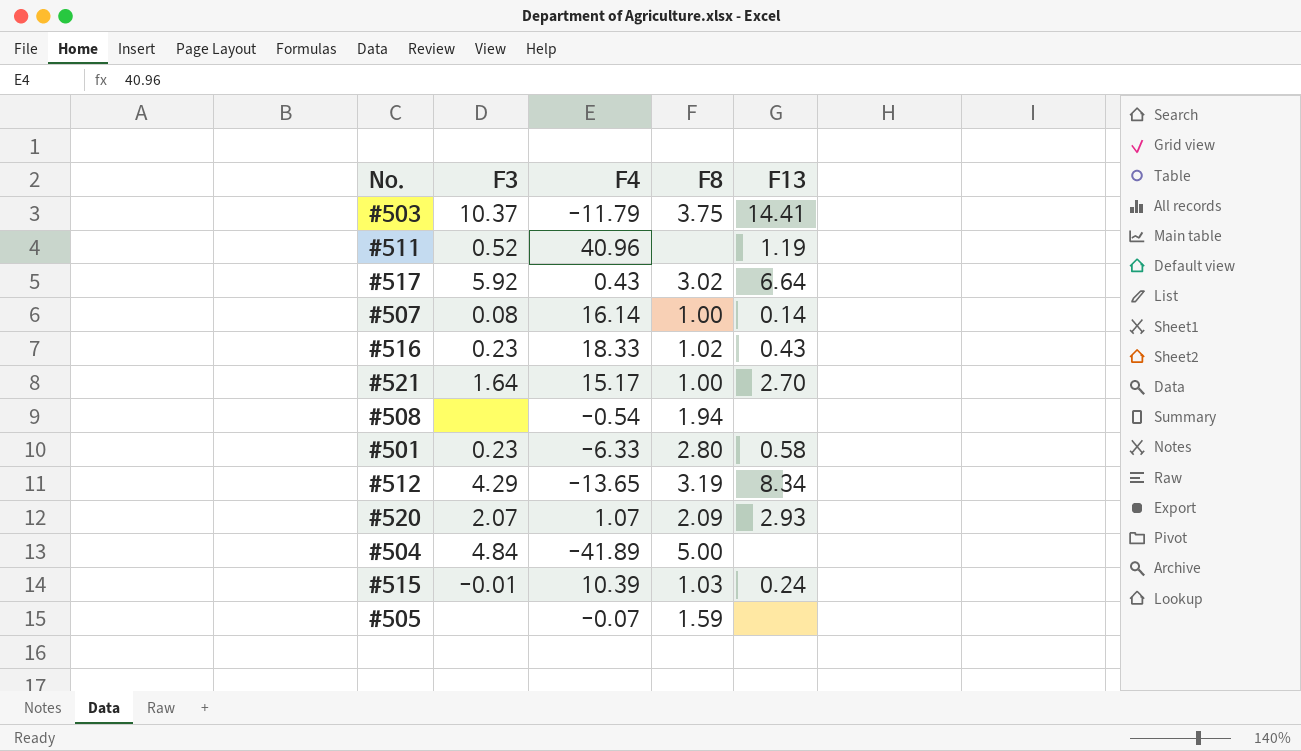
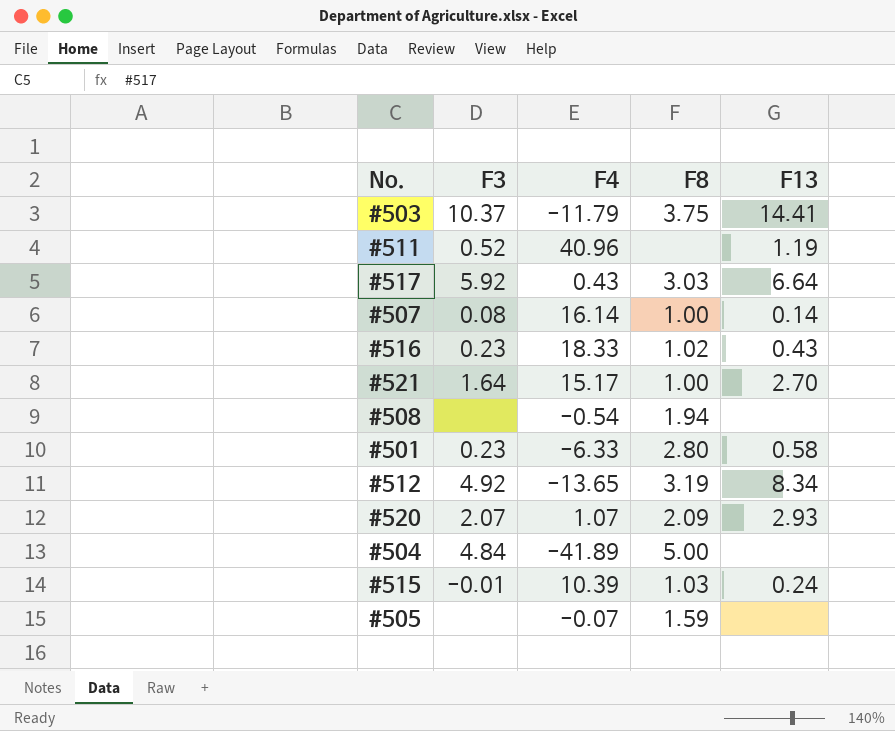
#517 | F8: 3.02 -> 3.03
#512 | F3: 4.29 -> 4.92

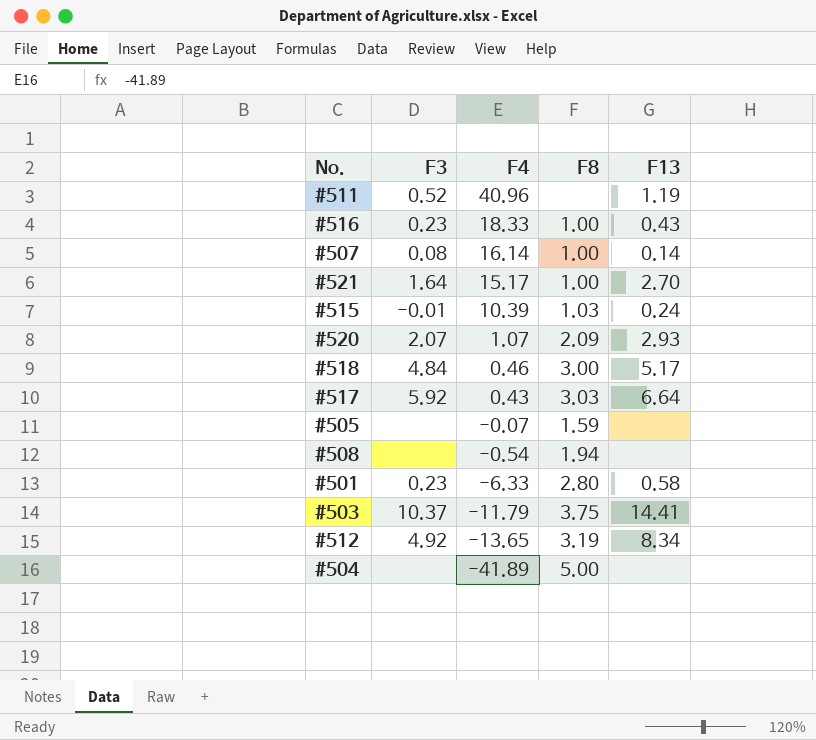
row order: none -> F4 descending
#516 | F8: 1.02 -> 1.00
row #518: none -> 4.84 | 0.46 | 3.00 | 5.17
#504 | F3: 4.84 -> none

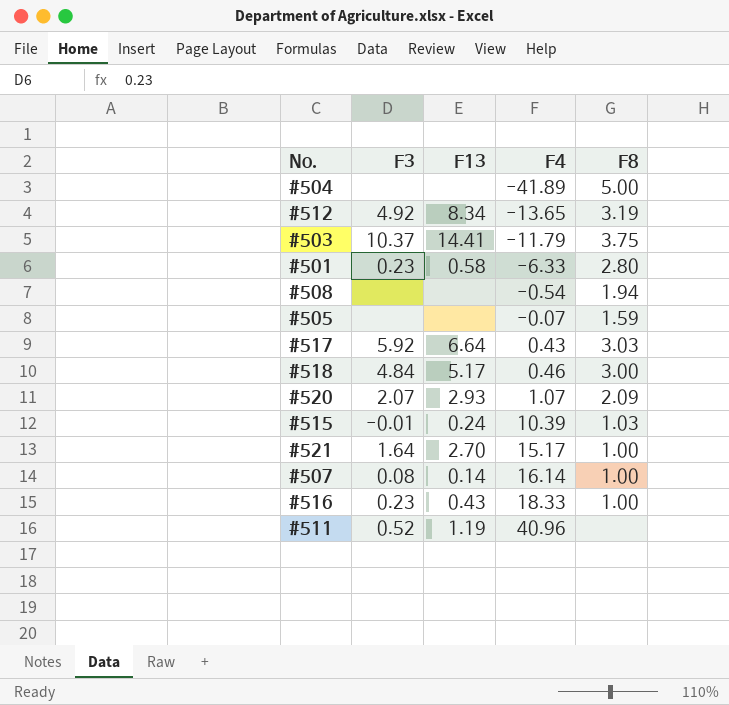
row order: F4 descending -> F4 ascending
column F13 | position: 5 -> 3

